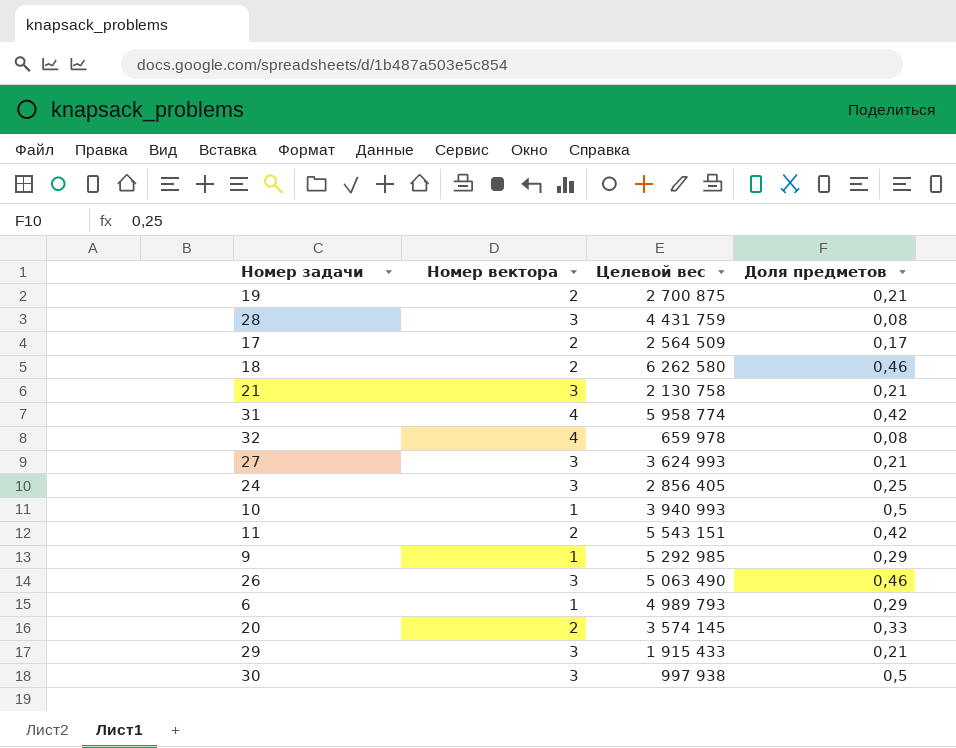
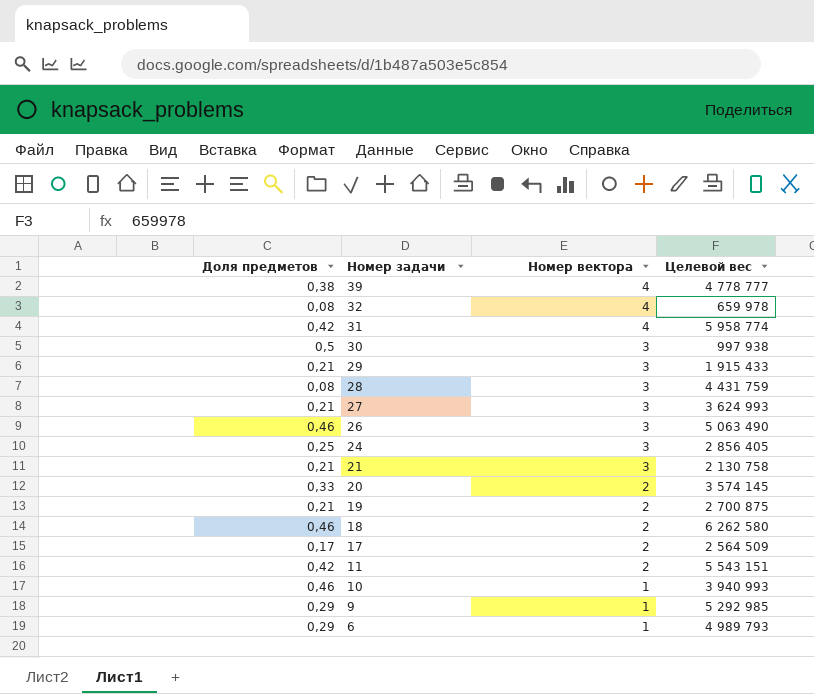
row order: none -> Номер задачи descending
column Доля предметов | position: 4 -> 1
row 39: none -> 0,38 | 4 | 4 778 777
10 | Доля предметов: 0,5 -> 0,46

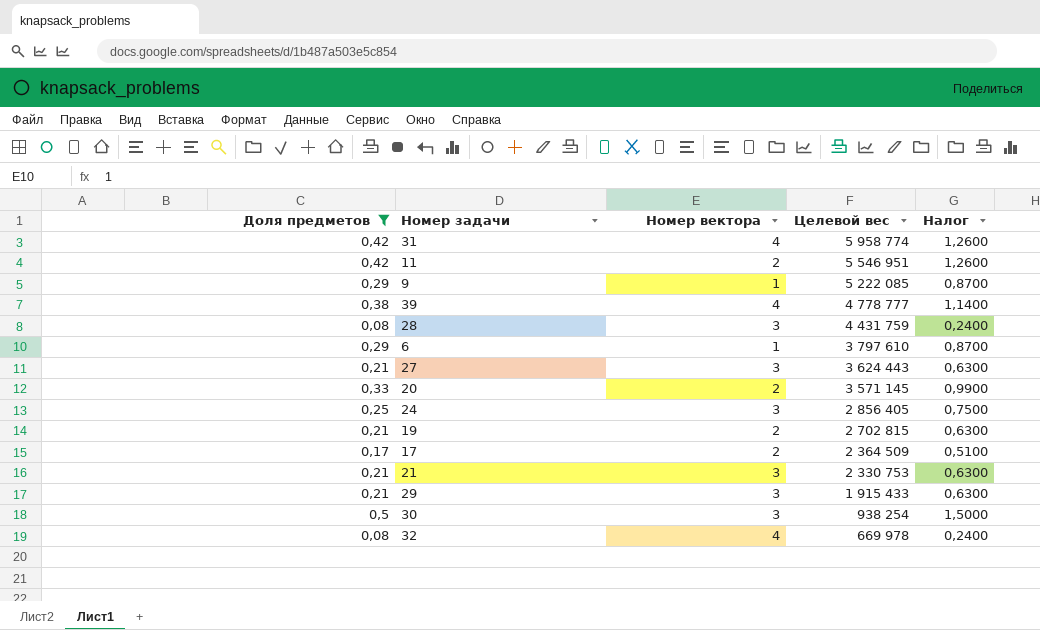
filter: none -> Доля предметов != 0,46
row order: Номер задачи descending -> Целевой вес descending
column Налог | formula: none -> [Доля предметов] * 3
11 | Целевой вес: 5 543 151 -> 5 546 951
9 | Целевой вес: 5 292 985 -> 5 222 085
6 | Целевой вес: 4 989 793 -> 3 797 610
27 | Целевой вес: 3 624 993 -> 3 624 443
20 | Целевой вес: 3 574 145 -> 3 571 145
19 | Целевой вес: 2 700 875 -> 2 702 815
17 | Целевой вес: 2 564 509 -> 2 364 509
21 | Целевой вес: 2 130 758 -> 2 330 753
30 | Целевой вес: 997 938 -> 938 254
32 | Целевой вес: 659 978 -> 669 978

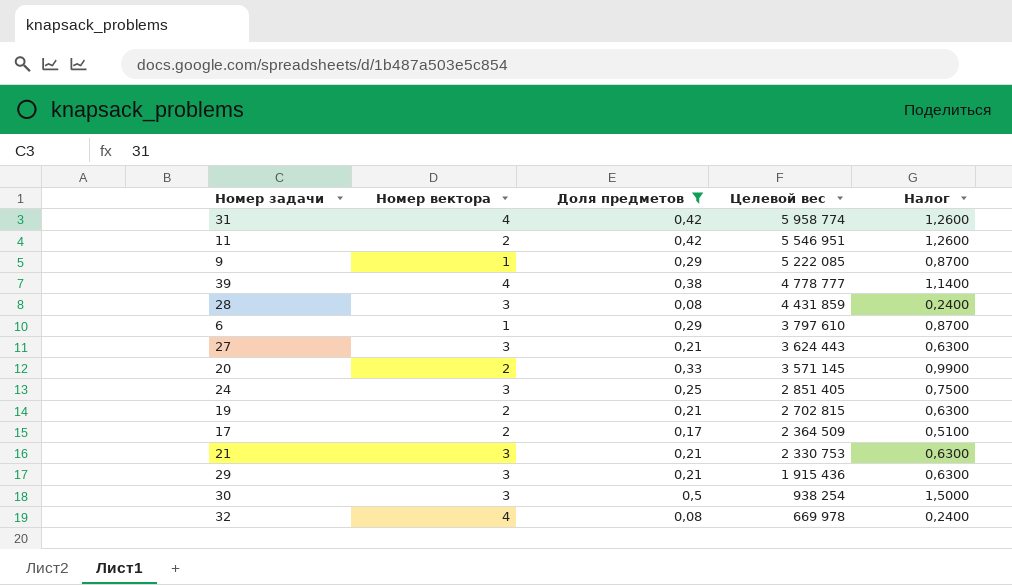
column Доля предметов | position: 1 -> 3
28 | Целевой вес: 4 431 759 -> 4 431 859
24 | Целевой вес: 2 856 405 -> 2 851 405
29 | Целевой вес: 1 915 433 -> 1 915 436

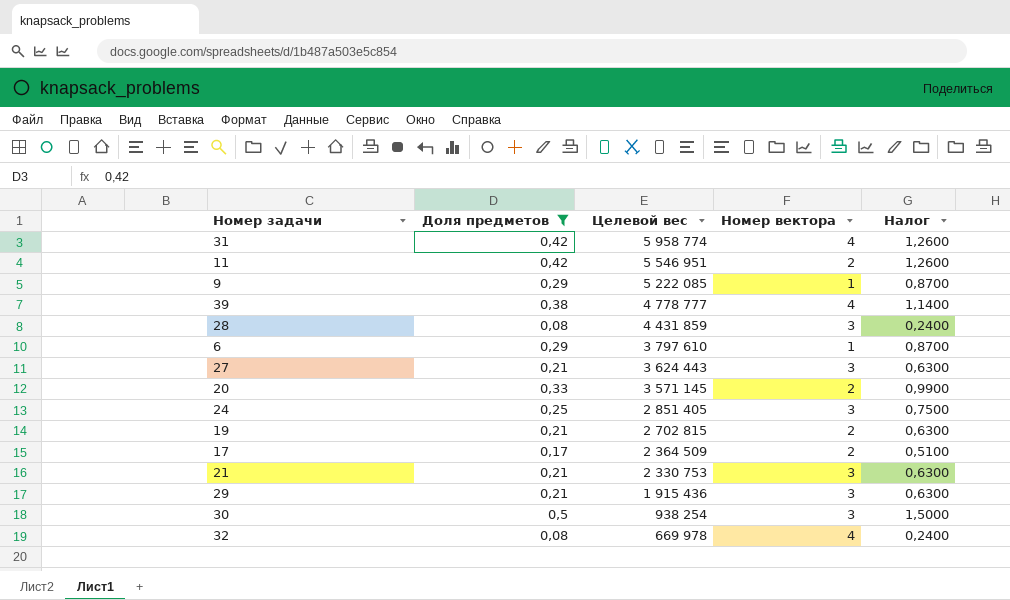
column Номер вектора | position: 2 -> 4

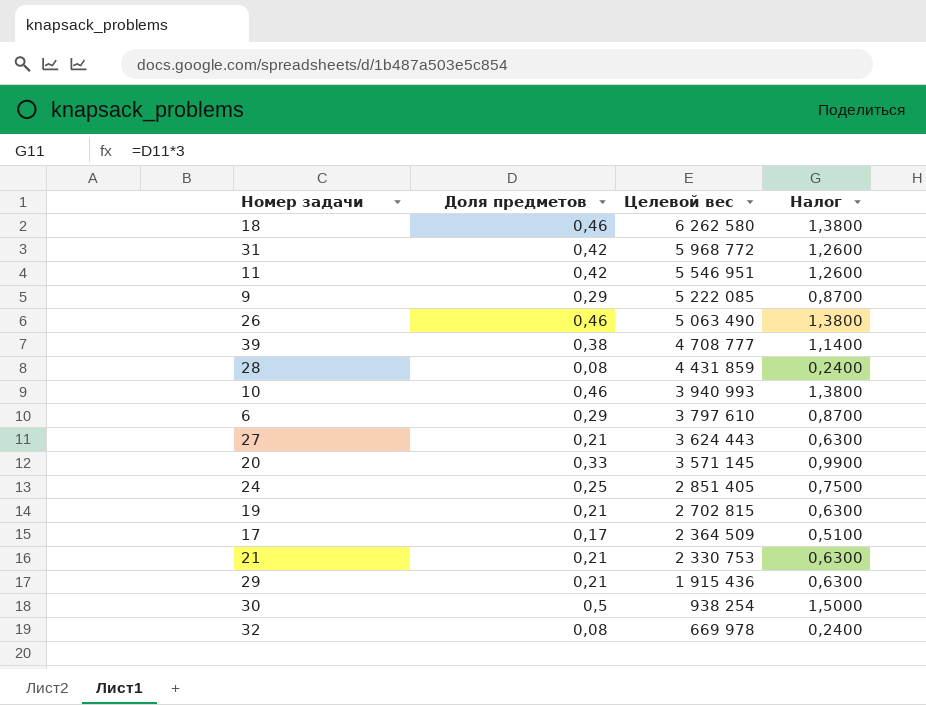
filter: Доля предметов != 0,46 -> none
column Номер вектора | position: 4 -> none
31 | Целевой вес: 5 958 774 -> 5 968 772
39 | Целевой вес: 4 778 777 -> 4 708 777

